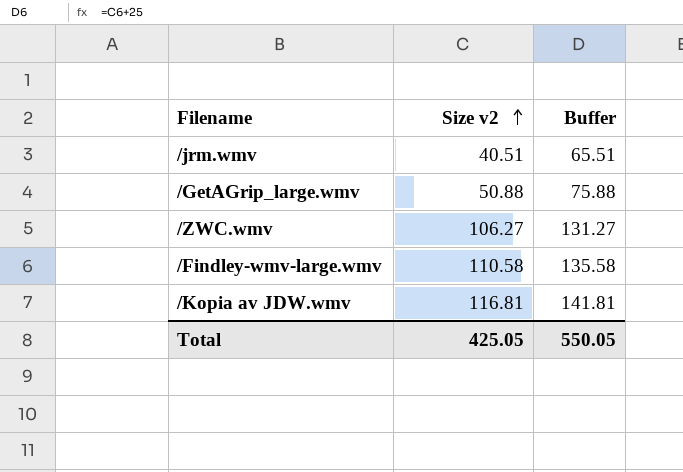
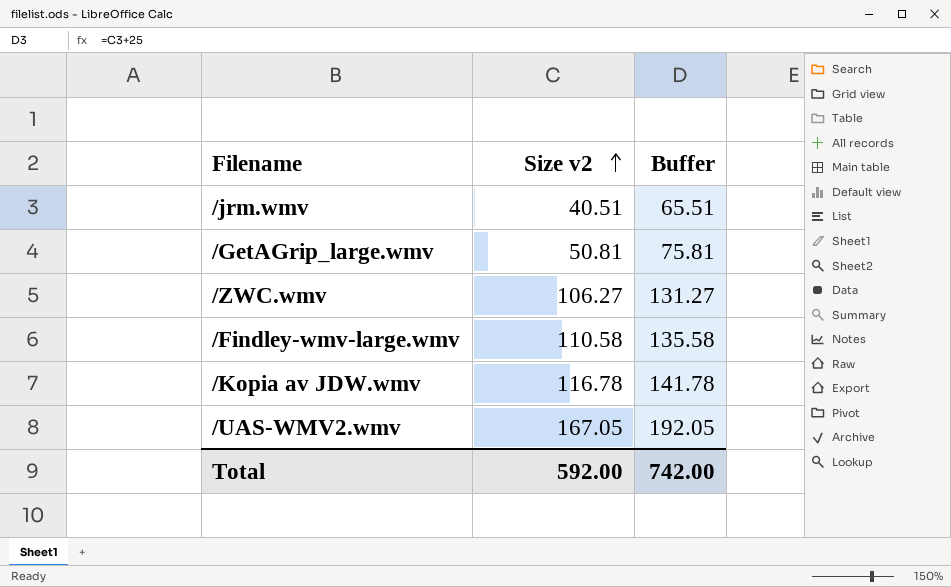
/GetAGrip_large.wmv | Size v2: 50.88 -> 50.81
/GetAGrip_large.wmv | Buffer: 75.88 -> 75.81
/Kopia av JDW.wmv | Size v2: 116.81 -> 116.78
/Kopia av JDW.wmv | Buffer: 141.81 -> 141.78
row /UAS-WMV2.wmv: none -> 167.05 | 192.05
Total | Size v2: 425.05 -> 592.00
Total | Buffer: 550.05 -> 742.00

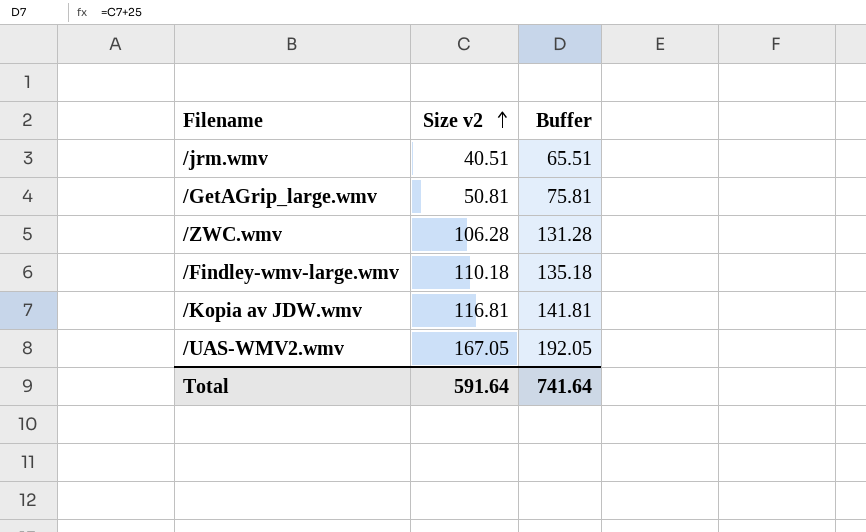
/ZWC.wmv | Size v2: 106.27 -> 106.28
/ZWC.wmv | Buffer: 131.27 -> 131.28
/Findley-wmv-large.wmv | Size v2: 110.58 -> 110.18
/Findley-wmv-large.wmv | Buffer: 135.58 -> 135.18
/Kopia av JDW.wmv | Size v2: 116.78 -> 116.81
/Kopia av JDW.wmv | Buffer: 141.78 -> 141.81
Total | Size v2: 592.00 -> 591.64
Total | Buffer: 742.00 -> 741.64

